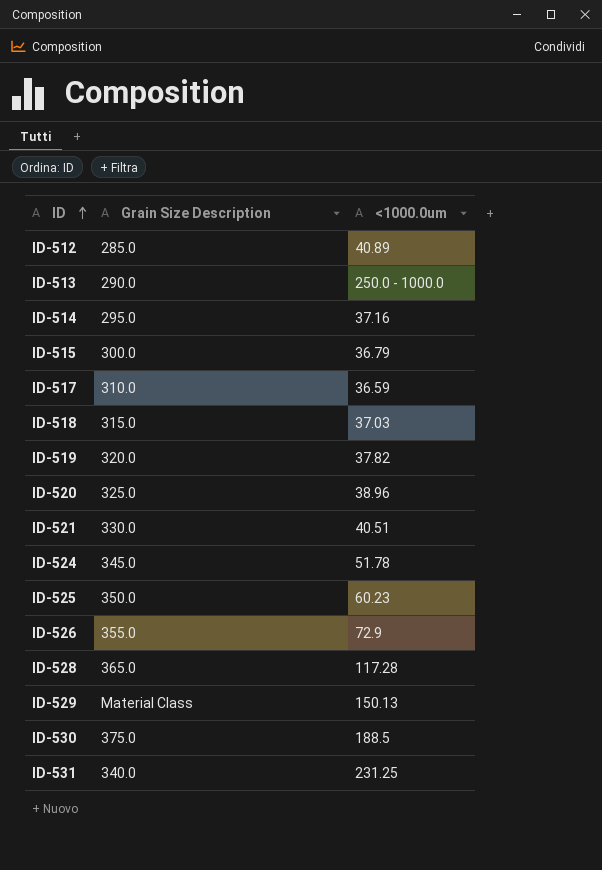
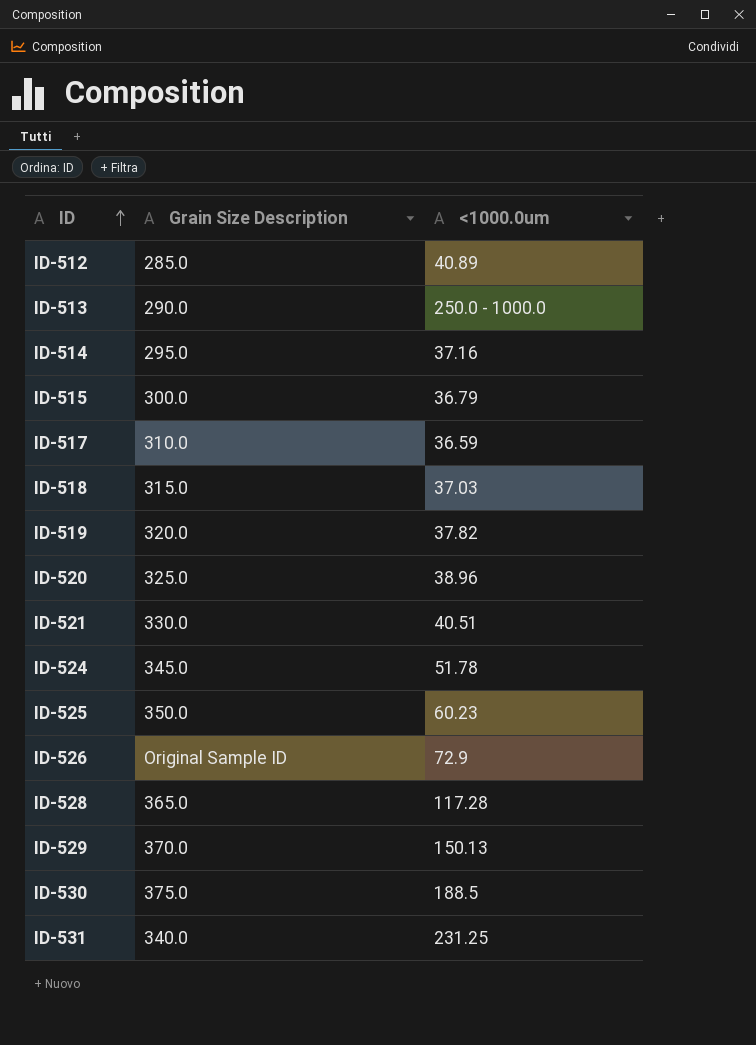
ID-526 | Grain Size Description: 355.0 -> Original Sample ID
ID-529 | Grain Size Description: Material Class -> 370.0

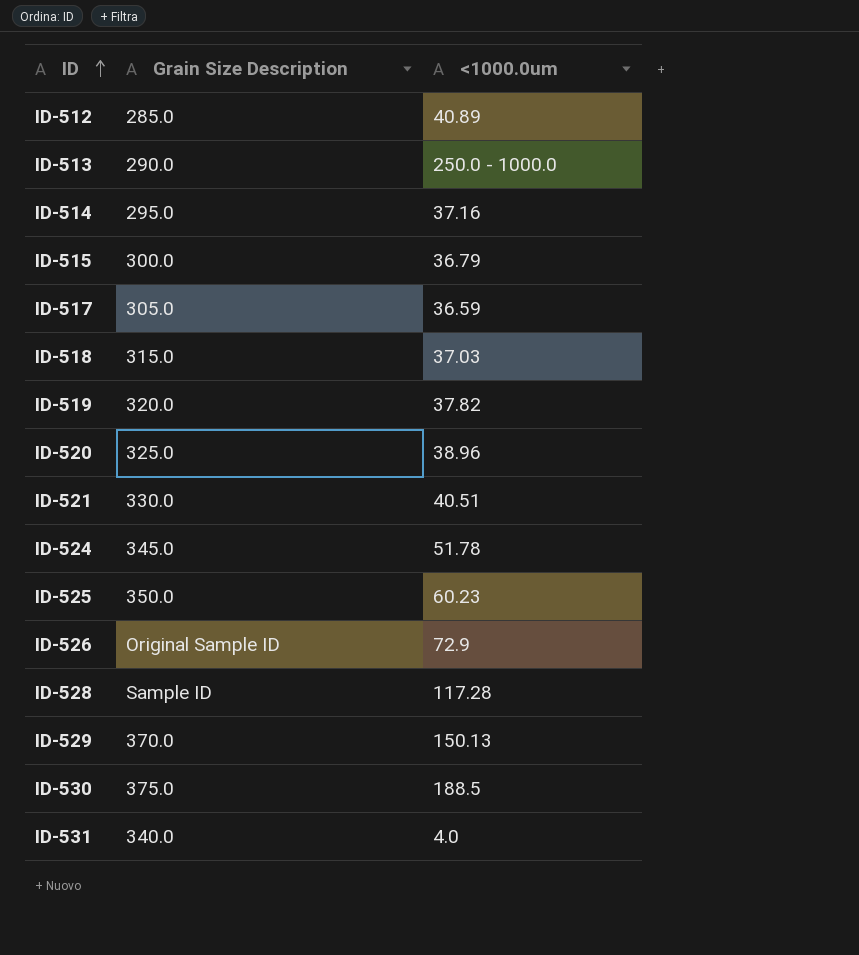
ID-517 | Grain Size Description: 310.0 -> 305.0
ID-528 | Grain Size Description: 365.0 -> Sample ID
ID-531 | <1000.0um: 231.25 -> 4.0

